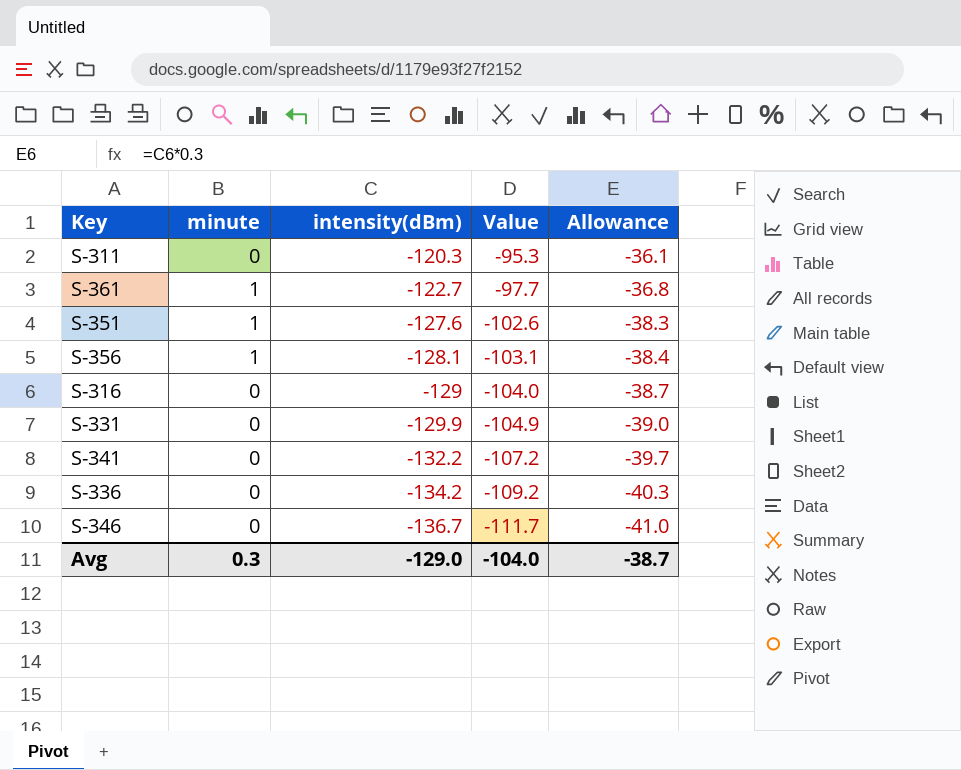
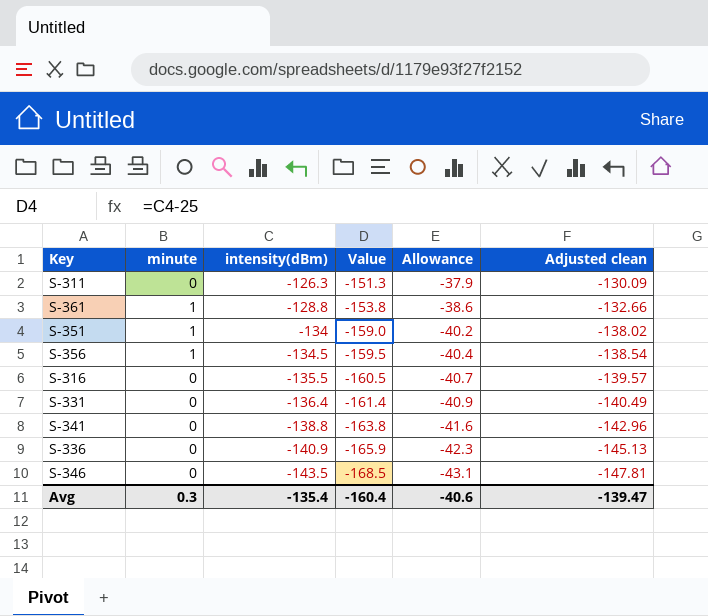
column Value | formula: [intensity(dBm)] + 25 -> [intensity(dBm)] - 25
column Adjusted clean | formula: none -> [intensity(dBm)] * 1.03
S-311 | intensity(dBm): -120.3 -> -126.3
S-311 | Allowance: -36.1 -> -37.9
S-361 | intensity(dBm): -122.7 -> -128.8
S-361 | Allowance: -36.8 -> -38.6
S-351 | intensity(dBm): -127.6 -> -134
S-351 | Allowance: -38.3 -> -40.2
S-356 | intensity(dBm): -128.1 -> -134.5
S-356 | Allowance: -38.4 -> -40.4
S-316 | intensity(dBm): -129 -> -135.5
S-316 | Allowance: -38.7 -> -40.7
S-331 | intensity(dBm): -129.9 -> -136.4
S-331 | Allowance: -39.0 -> -40.9
S-341 | intensity(dBm): -132.2 -> -138.8
S-341 | Allowance: -39.7 -> -41.6
S-336 | intensity(dBm): -134.2 -> -140.9
S-336 | Allowance: -40.3 -> -42.3
S-346 | intensity(dBm): -136.7 -> -143.5
S-346 | Allowance: -41.0 -> -43.1
Avg | intensity(dBm): -129.0 -> -135.4
Avg | Value: -104.0 -> -160.4
Avg | Allowance: -38.7 -> -40.6

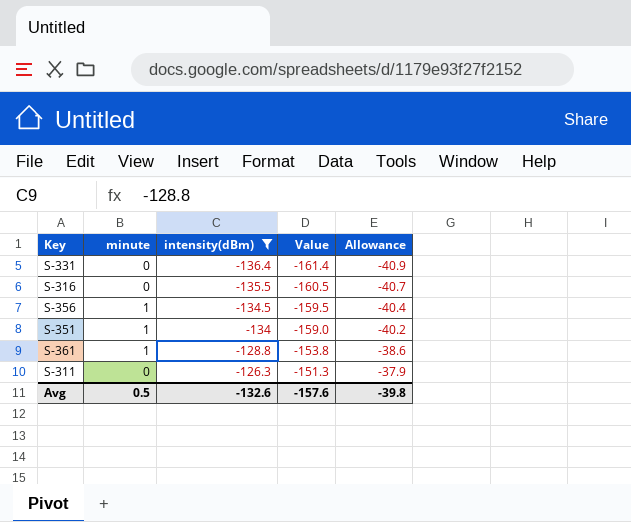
filter: none -> intensity(dBm) >= -136.4
row order: intensity(dBm) descending -> intensity(dBm) ascending
column Adjusted clean | formula: [intensity(dBm)] * 1.03 -> none
Avg | minute: 0.3 -> 0.5
Avg | intensity(dBm): -135.4 -> -132.6
Avg | Value: -160.4 -> -157.6
Avg | Allowance: -40.6 -> -39.8

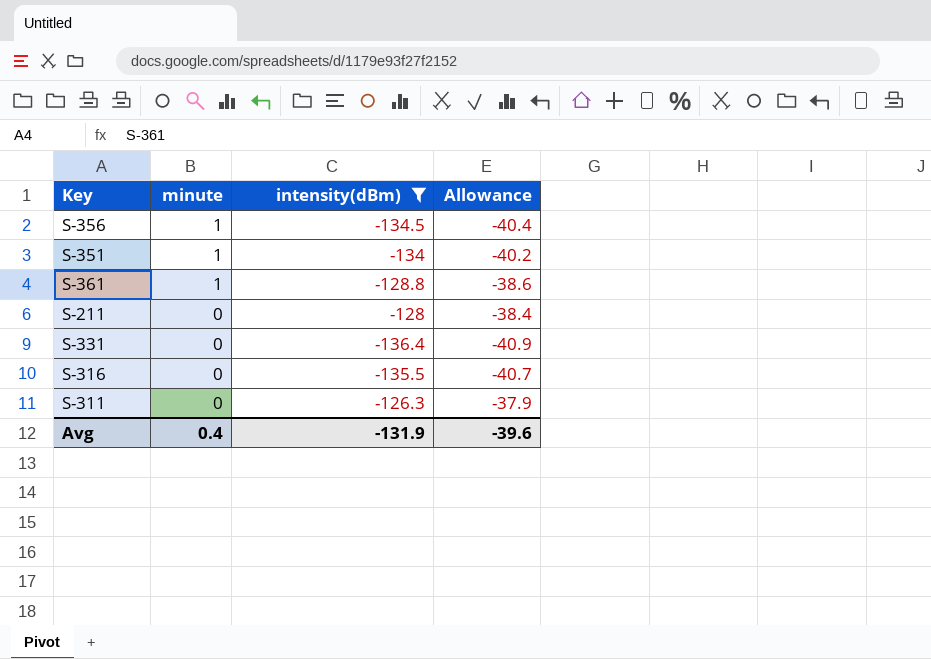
row order: intensity(dBm) ascending -> minute descending
column Value | formula: [intensity(dBm)] - 25 -> none
row S-211: none -> 0 | -128 | -38.4
Avg | minute: 0.5 -> 0.4
Avg | intensity(dBm): -132.6 -> -131.9
Avg | Allowance: -39.8 -> -39.6

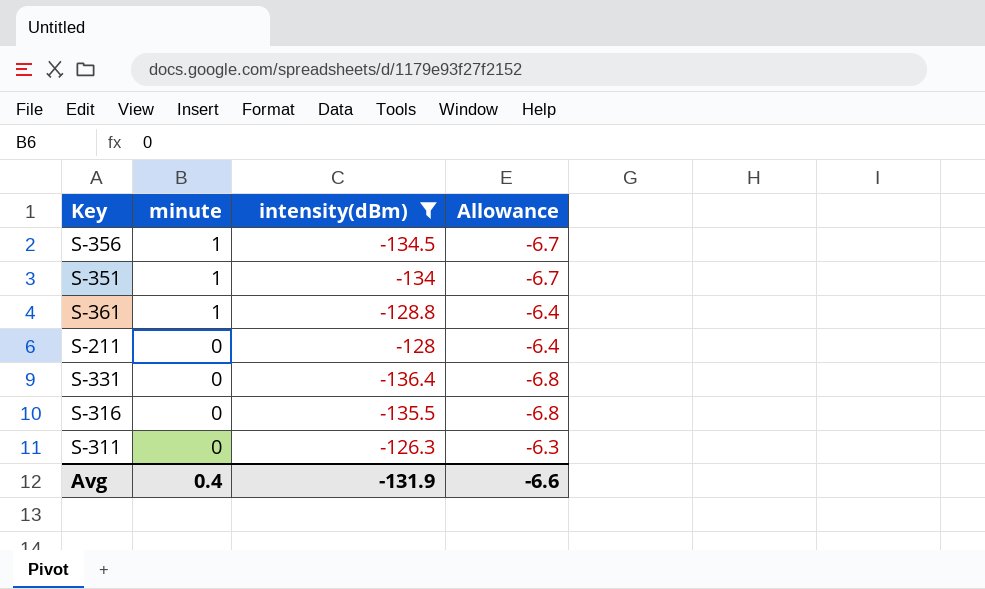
column Allowance | formula: [intensity(dBm)] * 0.3 -> [intensity(dBm)] * 0.05
Avg | Allowance: -39.6 -> -6.6

